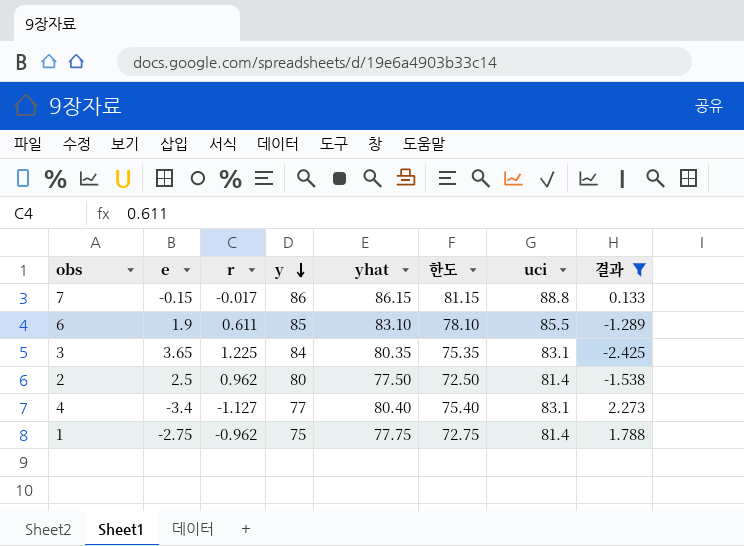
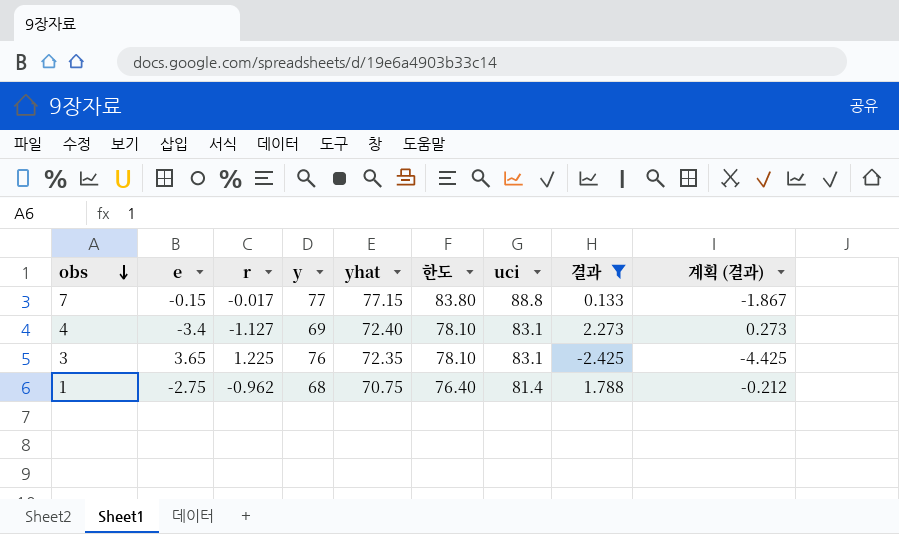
row order: y descending -> obs descending
column 한도 | formula: [yhat] - 5 -> [uci] - 5
column 계획 (결과) | formula: none -> [결과] - 2
row 6: 1.9 | 0.611 | 85 | 83.10 | 78.10 | 85.5 | -1.289 -> none
row 2: 2.5 | 0.962 | 80 | 77.50 | 72.50 | 81.4 | -1.538 -> none
7 | y: 86 -> 77
7 | yhat: 86.15 -> 77.15
4 | y: 77 -> 69
4 | yhat: 80.40 -> 72.40
3 | y: 84 -> 76
3 | yhat: 80.35 -> 72.35
1 | y: 75 -> 68
1 | yhat: 77.75 -> 70.75

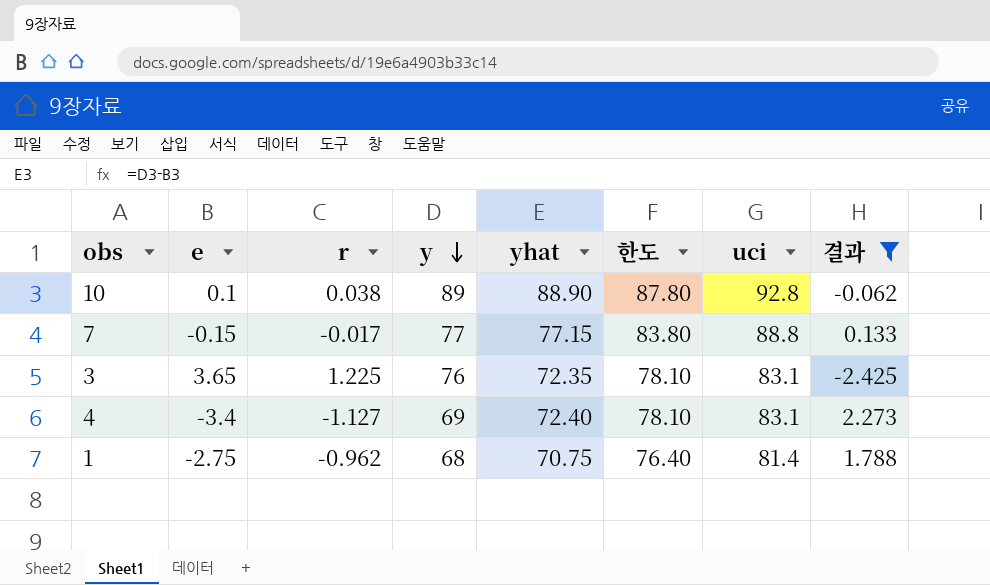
row order: obs descending -> y descending
column 계획 (결과) | formula: [결과] - 2 -> none
row 10: none -> 0.1 | 0.038 | 89 | 88.90 | 87.80 | 92.8 | -0.062

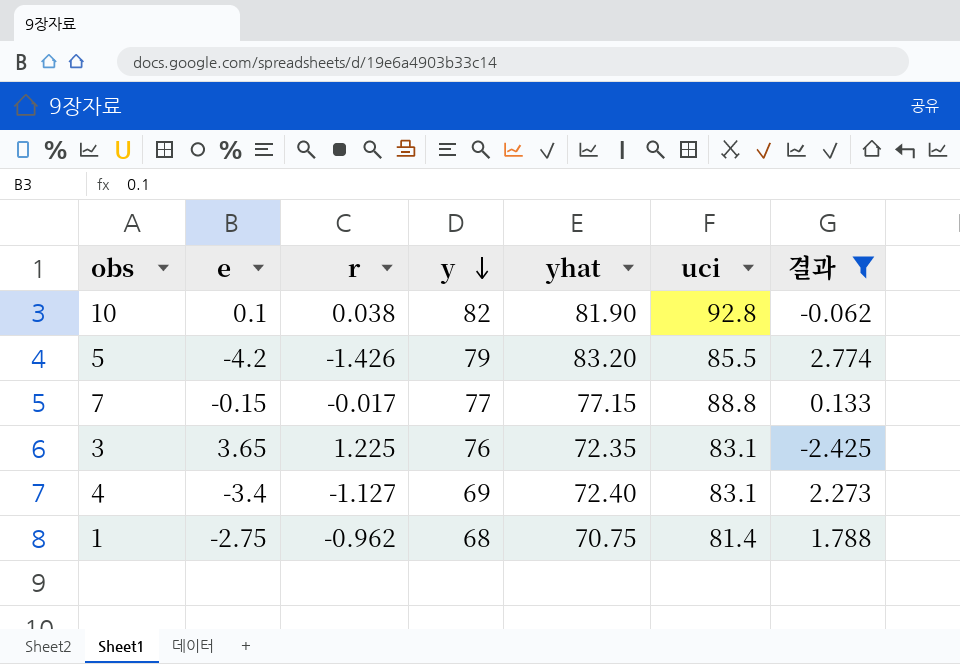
column 한도 | formula: [uci] - 5 -> none
10 | y: 89 -> 82
10 | yhat: 88.90 -> 81.90
row 5: none -> -4.2 | -1.426 | 79 | 83.20 | 85.5 | 2.774

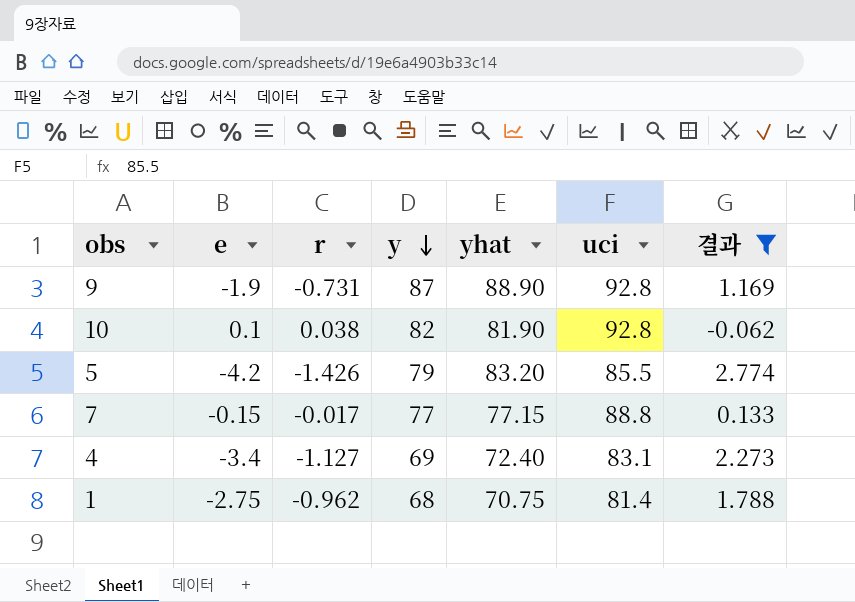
row 3: 3.65 | 1.225 | 76 | 72.35 | 83.1 | -2.425 -> none
row 9: none -> -1.9 | -0.731 | 87 | 88.90 | 92.8 | 1.169

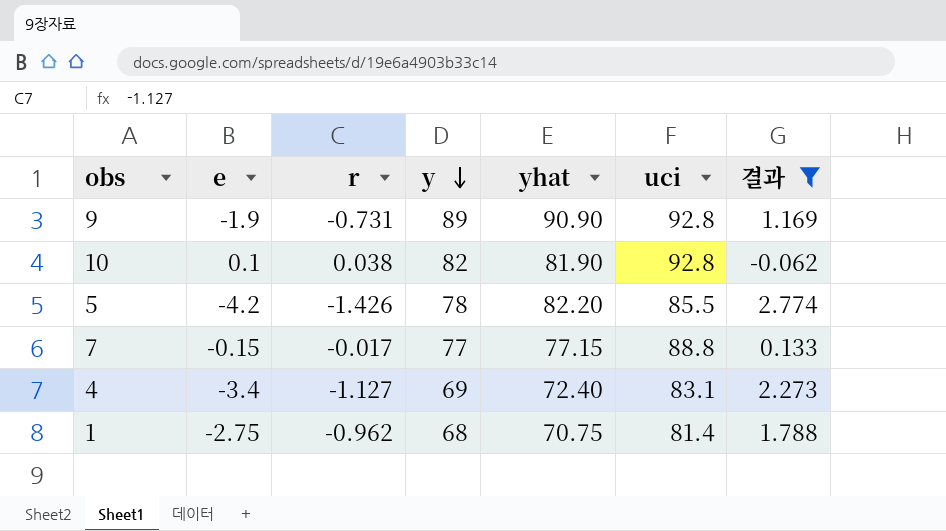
9 | y: 87 -> 89
9 | yhat: 88.90 -> 90.90
5 | y: 79 -> 78
5 | yhat: 83.20 -> 82.20

